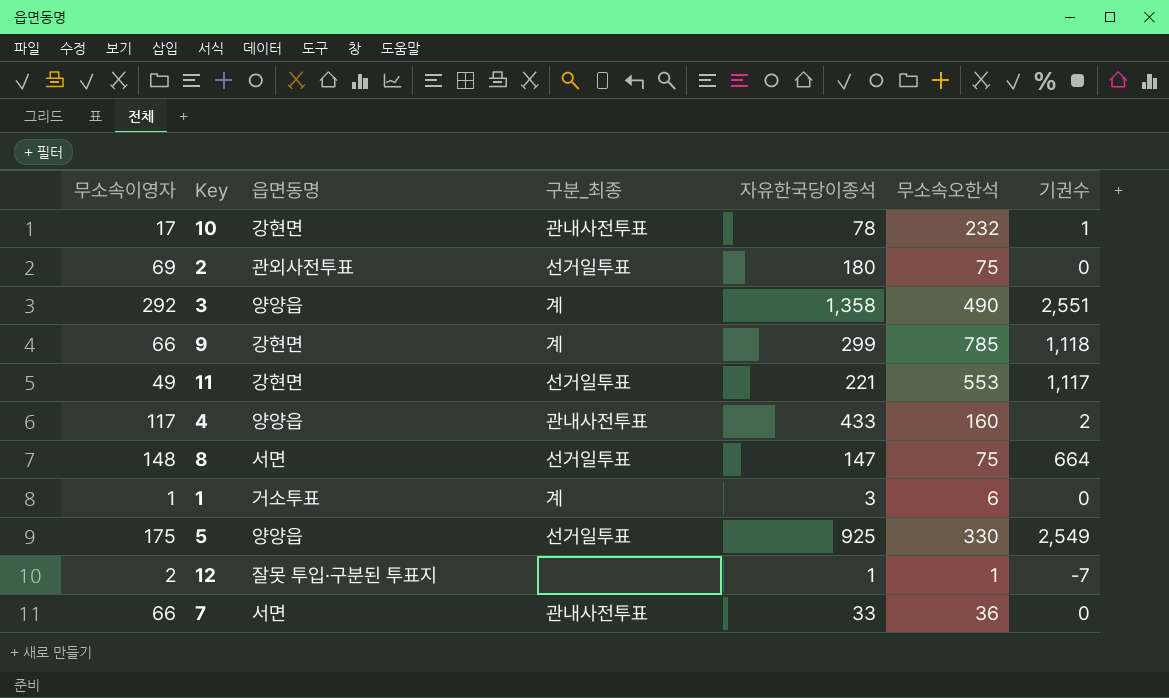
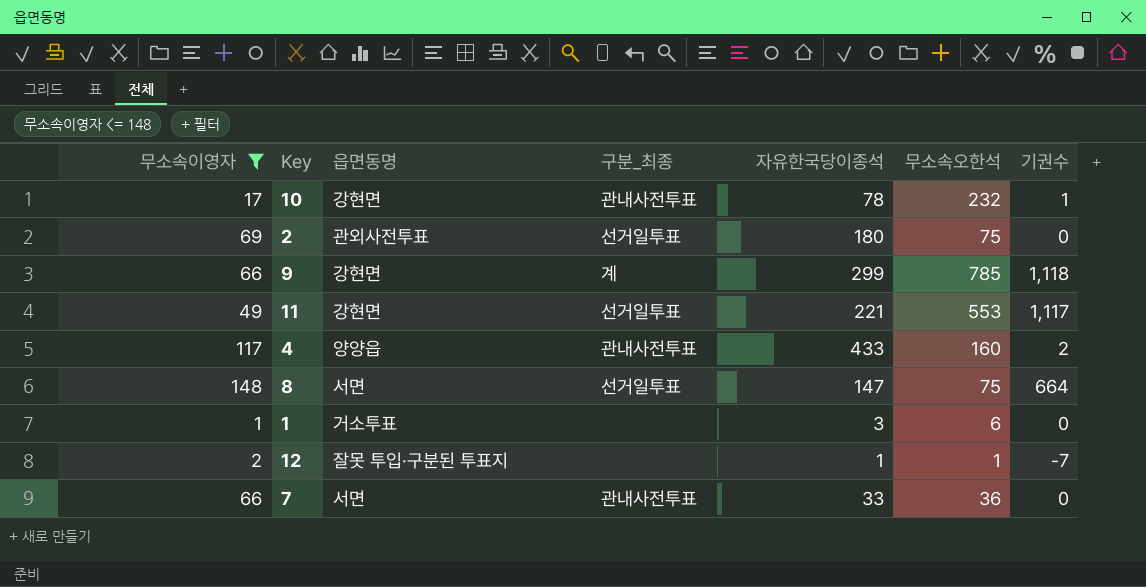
filter: none -> 무소속이영자 <= 148
1 | 구분_최종: 계 -> none

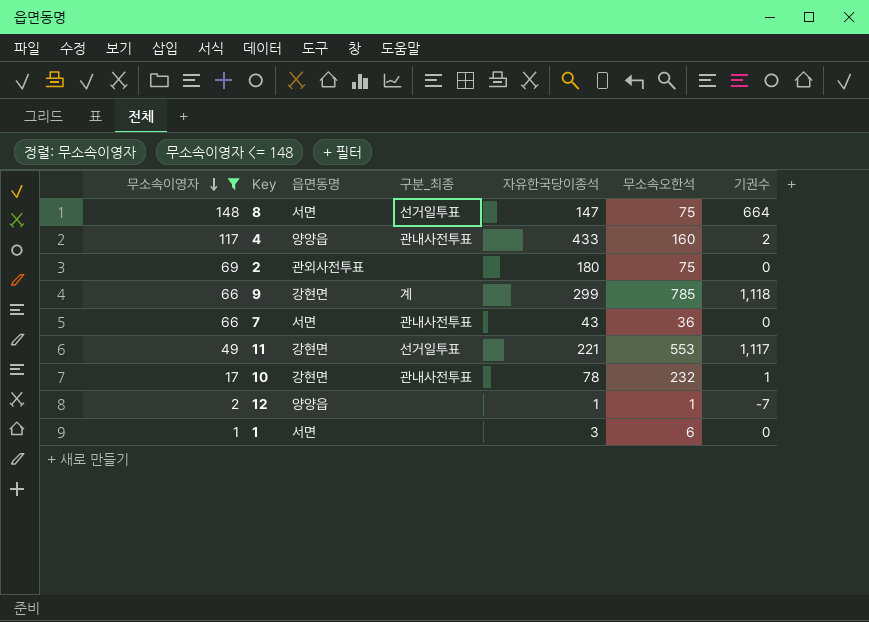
row order: none -> 무소속이영자 descending
2 | 구분_최종: 선거일투표 -> none
7 | 자유한국당이종석: 33 -> 43
12 | 읍면동명: 잘못 투입·구분된 투표지 -> 양양읍
1 | 읍면동명: 거소투표 -> 서면

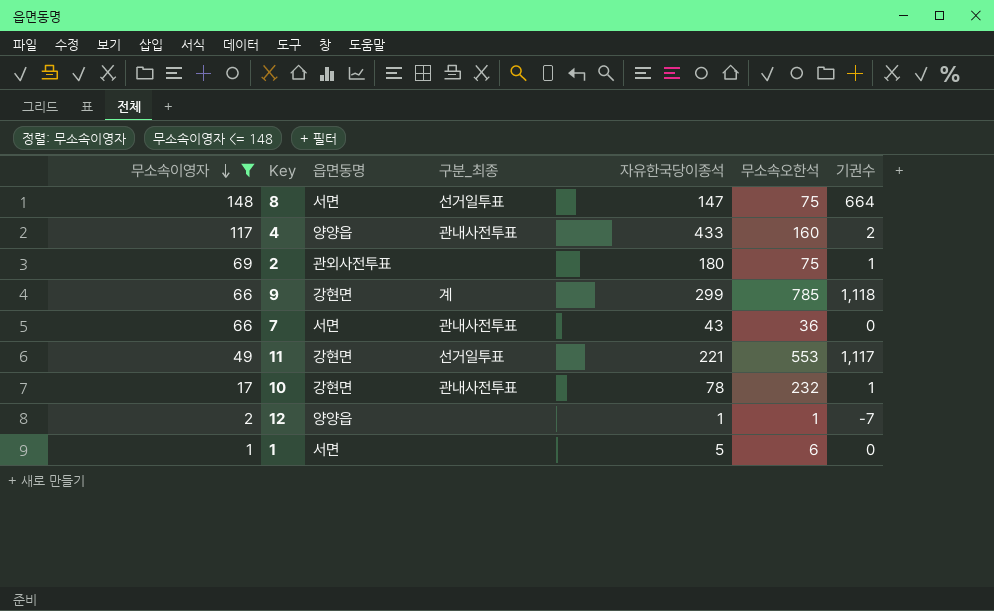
2 | 기권수: 0 -> 1
1 | 자유한국당이종석: 3 -> 5

